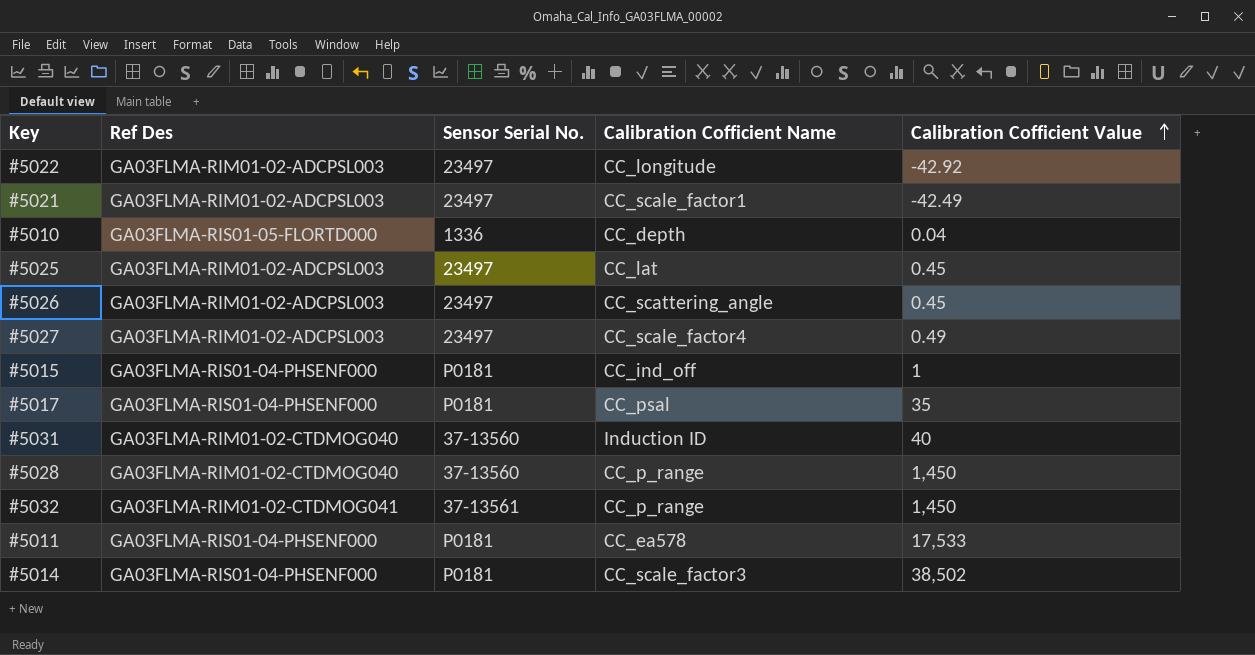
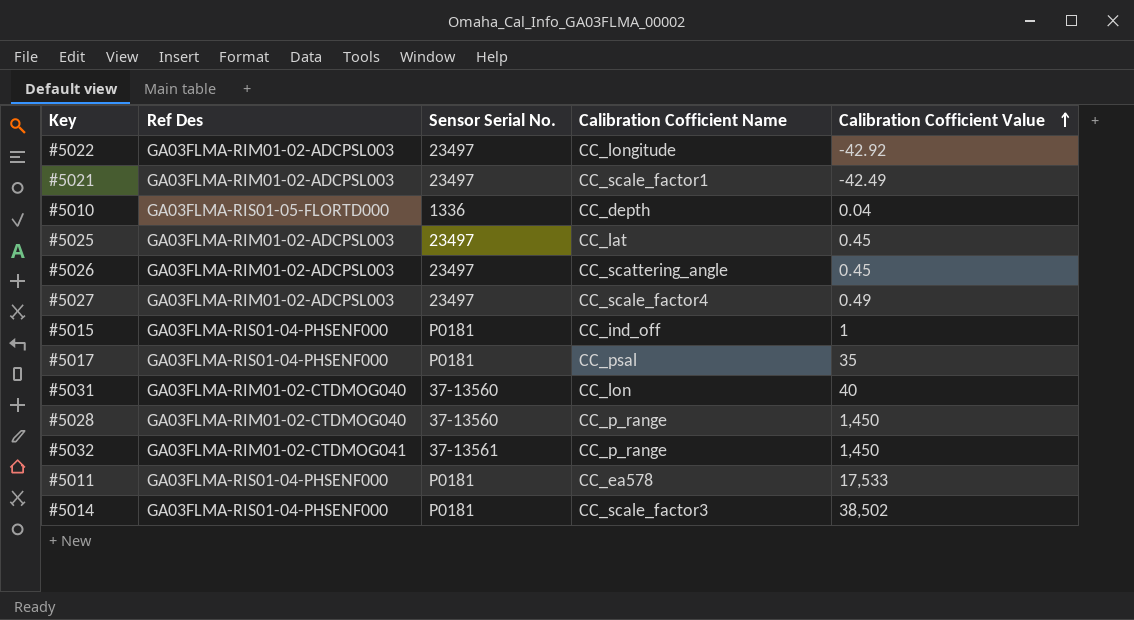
#5031 | Calibration Cofficient Name: Induction ID -> CC_lon

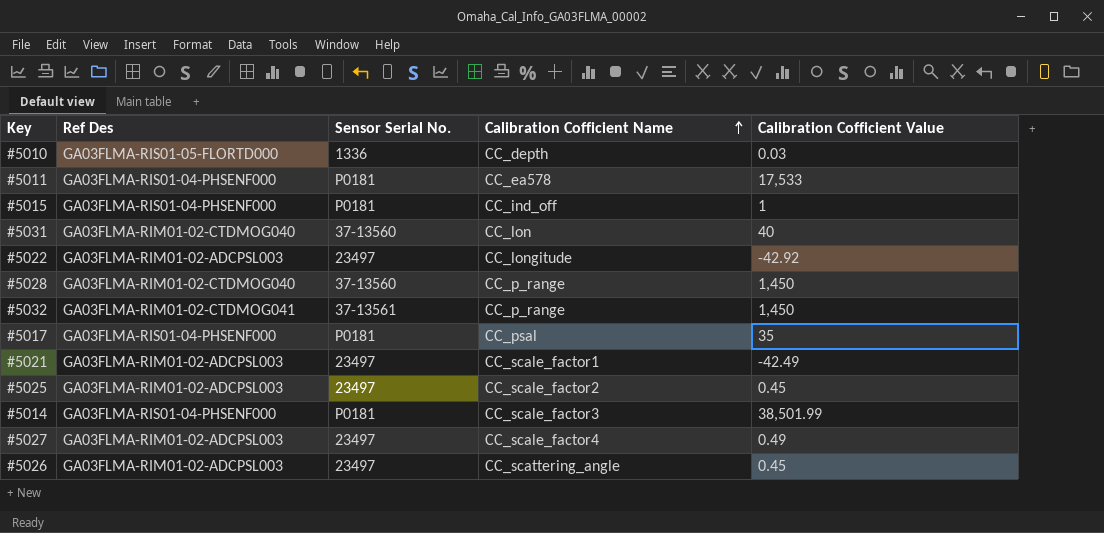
row order: Calibration Cofficient Value ascending -> Calibration Cofficient Name ascending
#5010 | Calibration Cofficient Value: 0.04 -> 0.03
#5025 | Calibration Cofficient Name: CC_lat -> CC_scale_factor2
#5014 | Calibration Cofficient Value: 38,502 -> 38,501.99

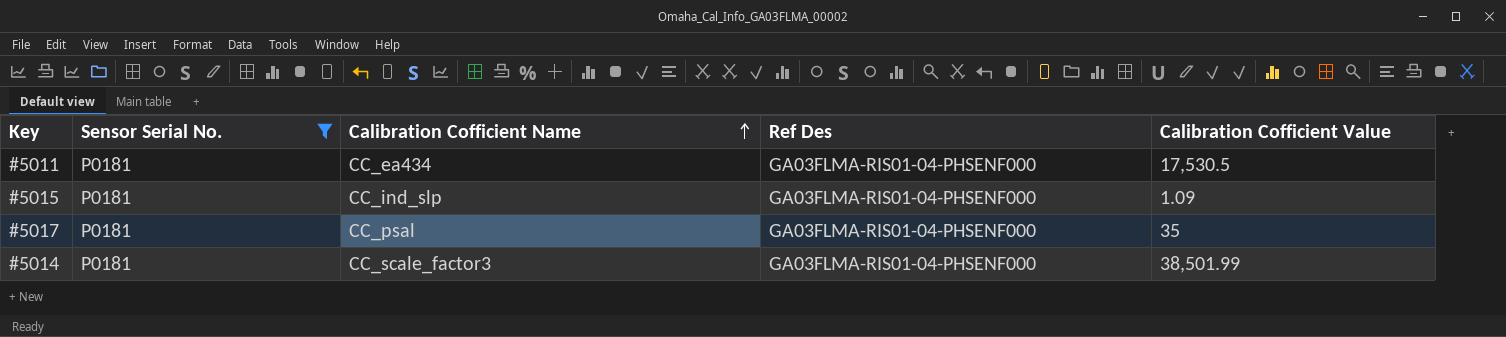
filter: none -> Sensor Serial No. = P0181
column Ref Des | position: 2 -> 4
#5011 | Calibration Cofficient Name: CC_ea578 -> CC_ea434
#5011 | Calibration Cofficient Value: 17,533 -> 17,530.5
#5015 | Calibration Cofficient Name: CC_ind_off -> CC_ind_slp
#5015 | Calibration Cofficient Value: 1 -> 1.09

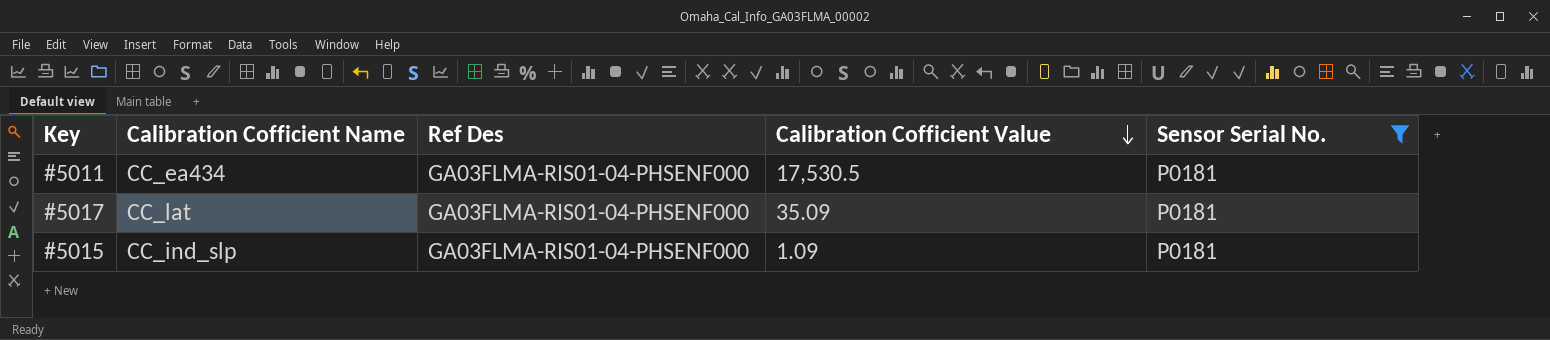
row order: Calibration Cofficient Name ascending -> Calibration Cofficient Value descending
column Sensor Serial No. | position: 2 -> 5
row #5014: P0181 | CC_scale_factor3 | GA03FLMA-RIS01-04-PHSENF000 | 38,501.99 -> none
#5017 | Calibration Cofficient Name: CC_psal -> CC_lat
#5017 | Calibration Cofficient Value: 35 -> 35.09

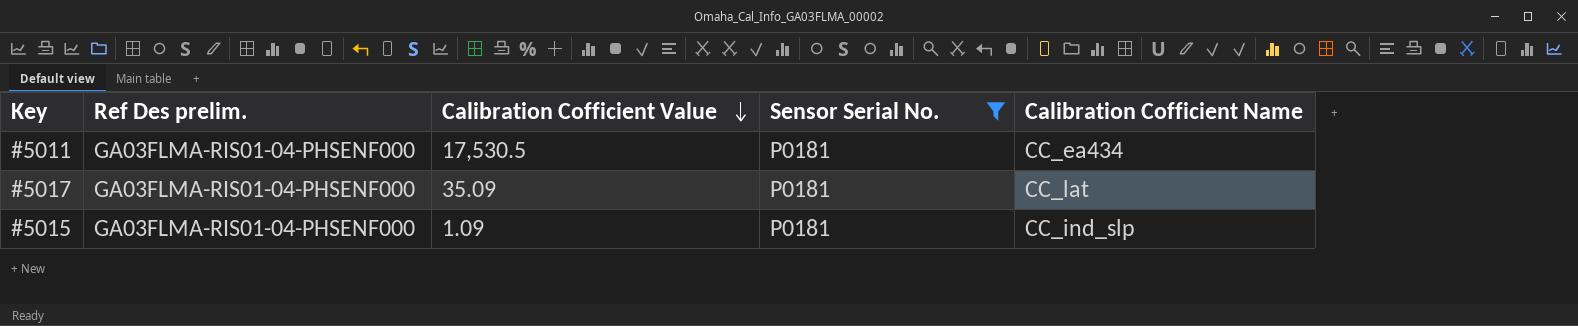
column name: Ref Des -> Ref Des prelim.
column Calibration Cofficient Name | position: 2 -> 5

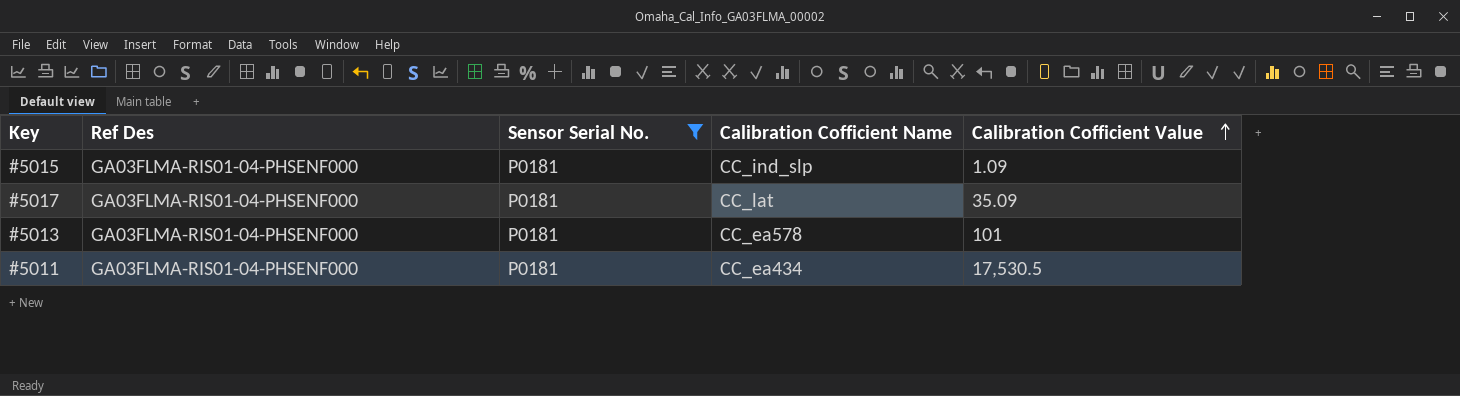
row order: Calibration Cofficient Value descending -> Calibration Cofficient Value ascending
column name: Ref Des prelim. -> Ref Des
column Calibration Cofficient Value | position: 3 -> 5
row #5013: none -> GA03FLMA-RIS01-04-PHSENF000 | P0181 | CC_ea578 | 101

